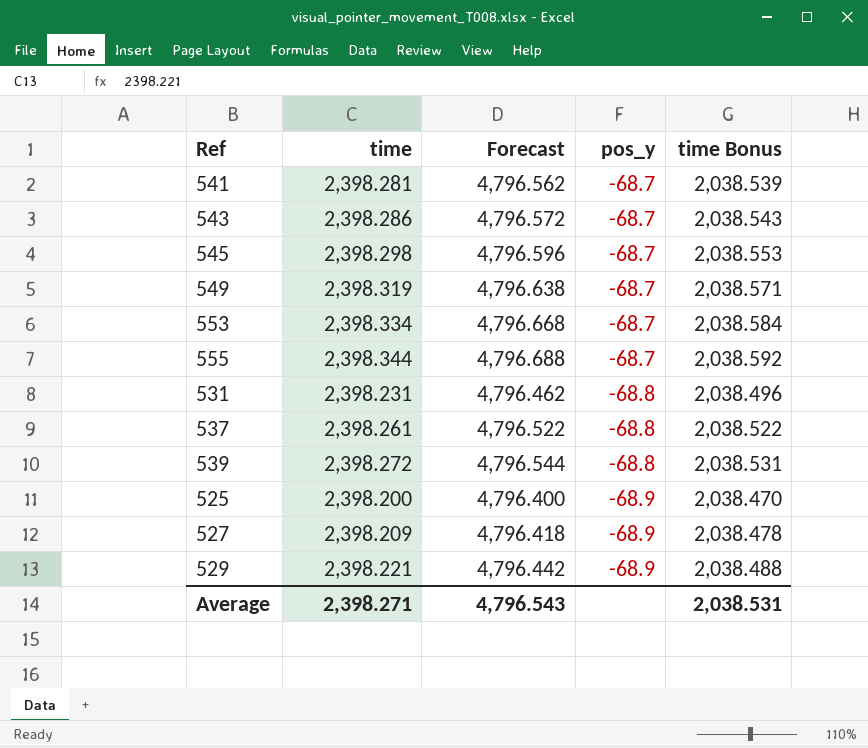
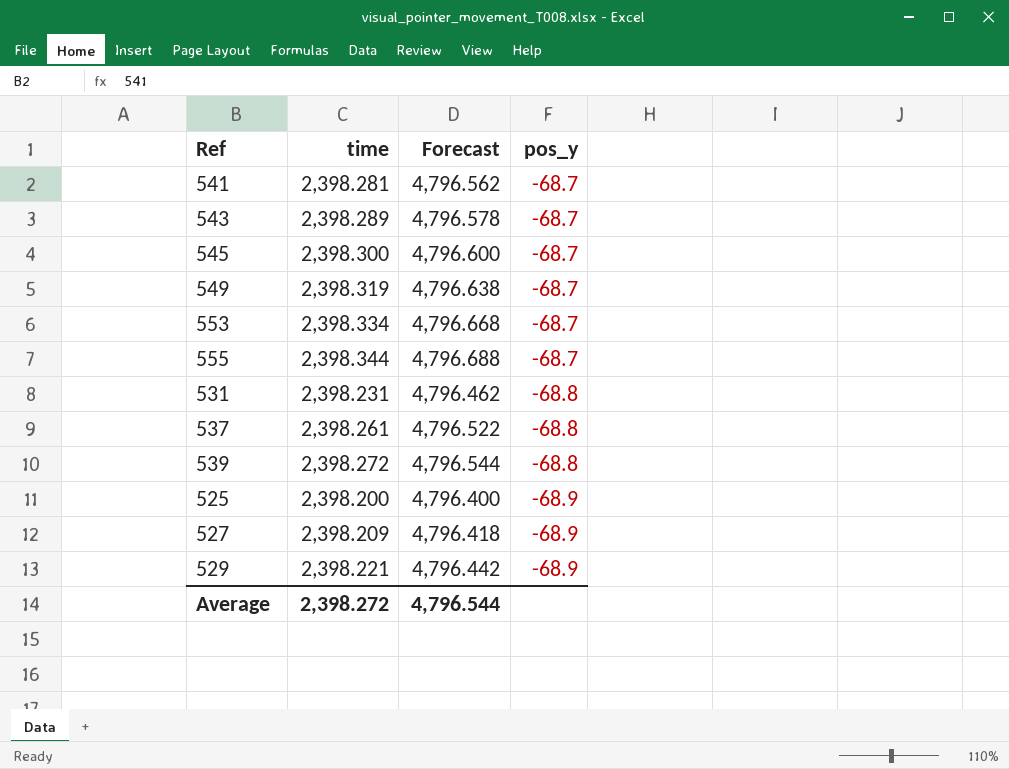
column time Bonus | formula: [time] * 0.85 -> none
543 | time: 2,398.286 -> 2,398.289
543 | Forecast: 4,796.572 -> 4,796.578
545 | time: 2,398.298 -> 2,398.300
545 | Forecast: 4,796.596 -> 4,796.600
Average | time: 2,398.271 -> 2,398.272
Average | Forecast: 4,796.543 -> 4,796.544

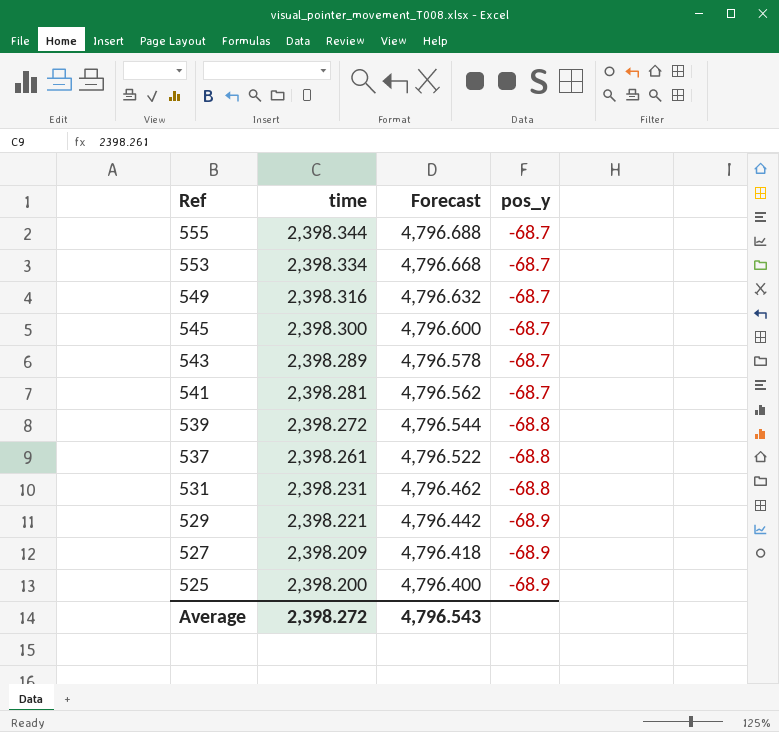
row order: pos_y descending -> Ref descending
549 | time: 2,398.319 -> 2,398.316
549 | Forecast: 4,796.638 -> 4,796.632
Average | Forecast: 4,796.544 -> 4,796.543

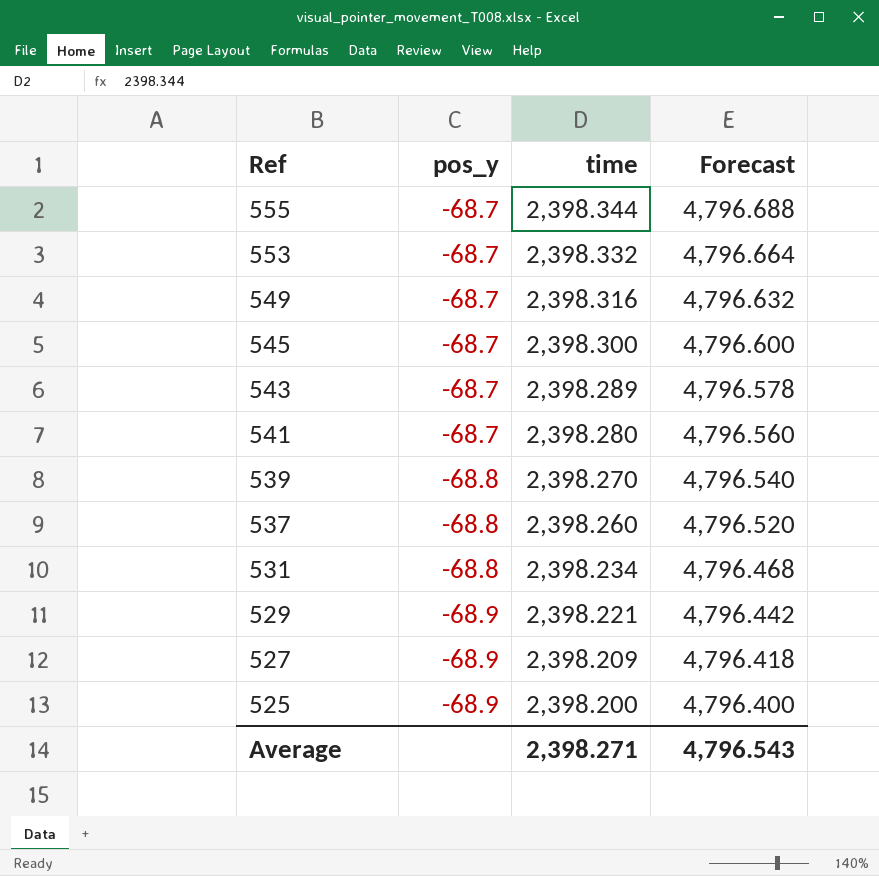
column pos_y | position: 4 -> 2
553 | time: 2,398.334 -> 2,398.332
553 | Forecast: 4,796.668 -> 4,796.664
541 | time: 2,398.281 -> 2,398.280
541 | Forecast: 4,796.562 -> 4,796.560
539 | time: 2,398.272 -> 2,398.270
539 | Forecast: 4,796.544 -> 4,796.540
537 | time: 2,398.261 -> 2,398.260
537 | Forecast: 4,796.522 -> 4,796.520
531 | time: 2,398.231 -> 2,398.234
531 | Forecast: 4,796.462 -> 4,796.468
Average | time: 2,398.272 -> 2,398.271

